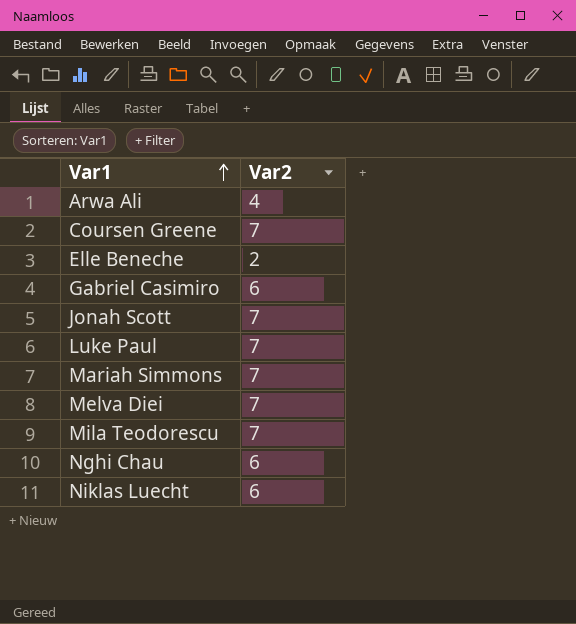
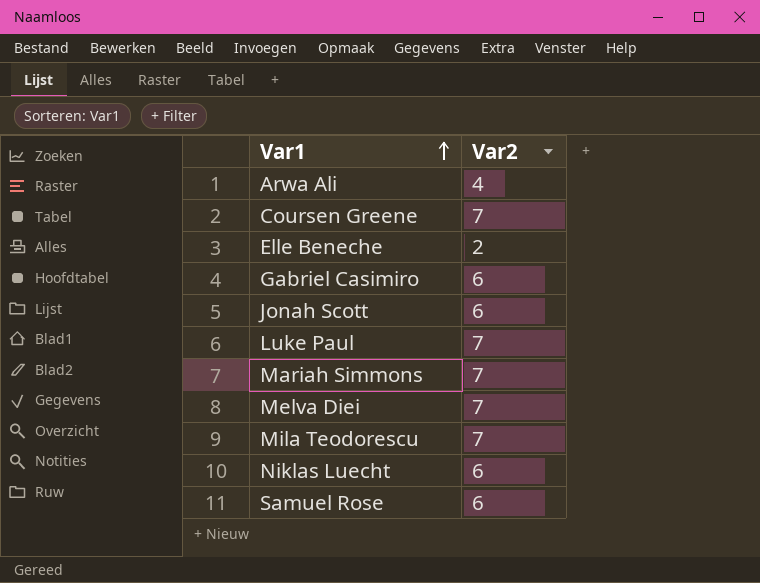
row Nghi Chau: 6 -> none
Jonah Scott | Var2: 7 -> 6
row Samuel Rose: none -> 6

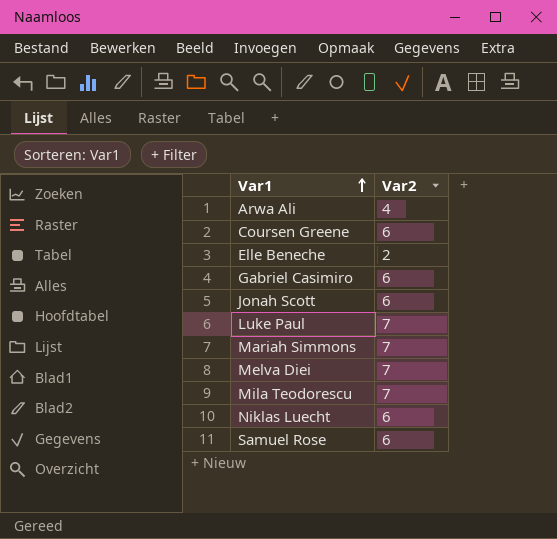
Coursen Greene | Var2: 7 -> 6

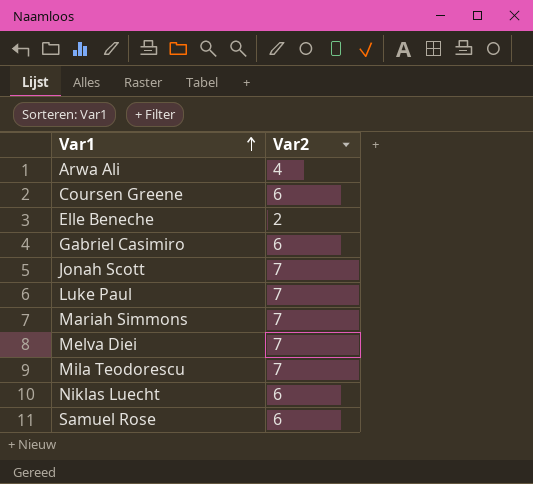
Jonah Scott | Var2: 6 -> 7

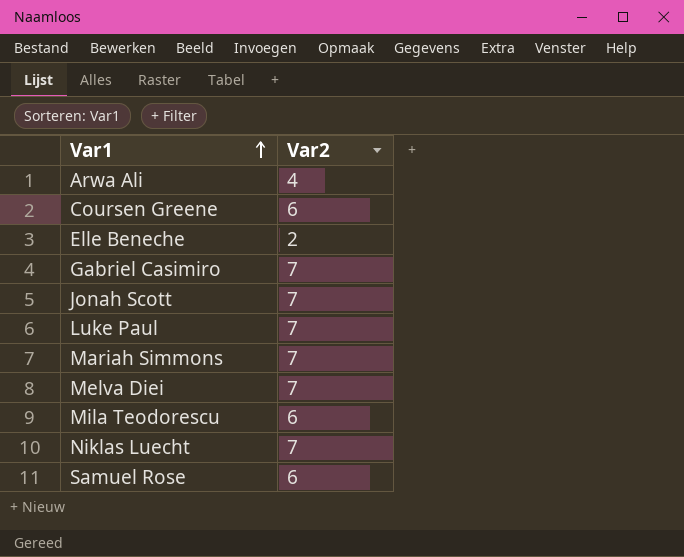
Gabriel Casimiro | Var2: 6 -> 7
Mila Teodorescu | Var2: 7 -> 6
Niklas Luecht | Var2: 6 -> 7

